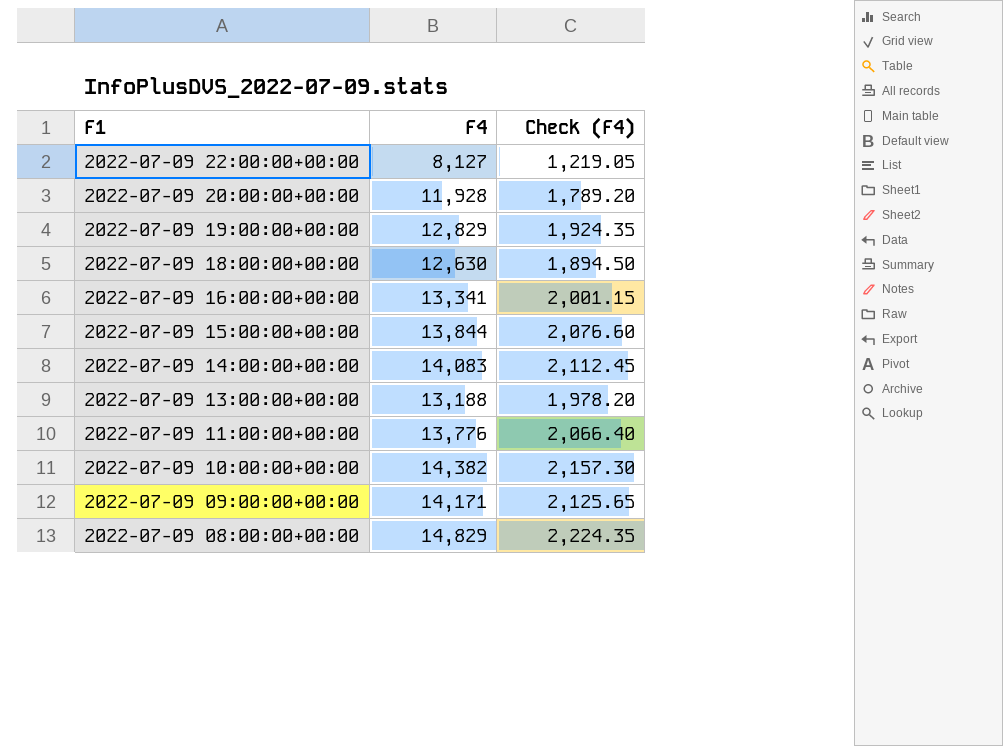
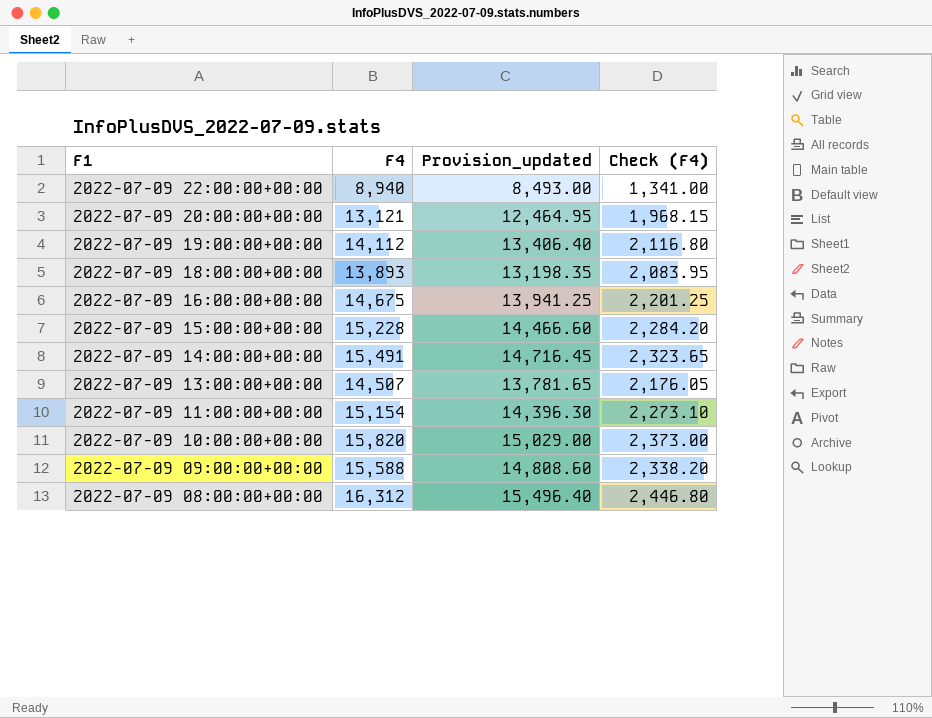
column Provision_updated | formula: none -> [F4] * 0.95
2022-07-09 22:00:00+00:00 | F4: 8,127 -> 8,940
2022-07-09 22:00:00+00:00 | Check (F4): 1,219.05 -> 1,341.00
2022-07-09 20:00:00+00:00 | F4: 11,928 -> 13,121
2022-07-09 20:00:00+00:00 | Check (F4): 1,789.20 -> 1,968.15
2022-07-09 19:00:00+00:00 | F4: 12,829 -> 14,112
2022-07-09 19:00:00+00:00 | Check (F4): 1,924.35 -> 2,116.80
2022-07-09 18:00:00+00:00 | F4: 12,630 -> 13,893
2022-07-09 18:00:00+00:00 | Check (F4): 1,894.50 -> 2,083.95
2022-07-09 16:00:00+00:00 | F4: 13,341 -> 14,675
2022-07-09 16:00:00+00:00 | Check (F4): 2,001.15 -> 2,201.25
2022-07-09 15:00:00+00:00 | F4: 13,844 -> 15,228
2022-07-09 15:00:00+00:00 | Check (F4): 2,076.60 -> 2,284.20
2022-07-09 14:00:00+00:00 | F4: 14,083 -> 15,491
2022-07-09 14:00:00+00:00 | Check (F4): 2,112.45 -> 2,323.65
2022-07-09 13:00:00+00:00 | F4: 13,188 -> 14,507
2022-07-09 13:00:00+00:00 | Check (F4): 1,978.20 -> 2,176.05
2022-07-09 11:00:00+00:00 | F4: 13,776 -> 15,154
2022-07-09 11:00:00+00:00 | Check (F4): 2,066.40 -> 2,273.10
2022-07-09 10:00:00+00:00 | F4: 14,382 -> 15,820
2022-07-09 10:00:00+00:00 | Check (F4): 2,157.30 -> 2,373.00
2022-07-09 09:00:00+00:00 | F4: 14,171 -> 15,588
2022-07-09 09:00:00+00:00 | Check (F4): 2,125.65 -> 2,338.20
2022-07-09 08:00:00+00:00 | F4: 14,829 -> 16,312
2022-07-09 08:00:00+00:00 | Check (F4): 2,224.35 -> 2,446.80

